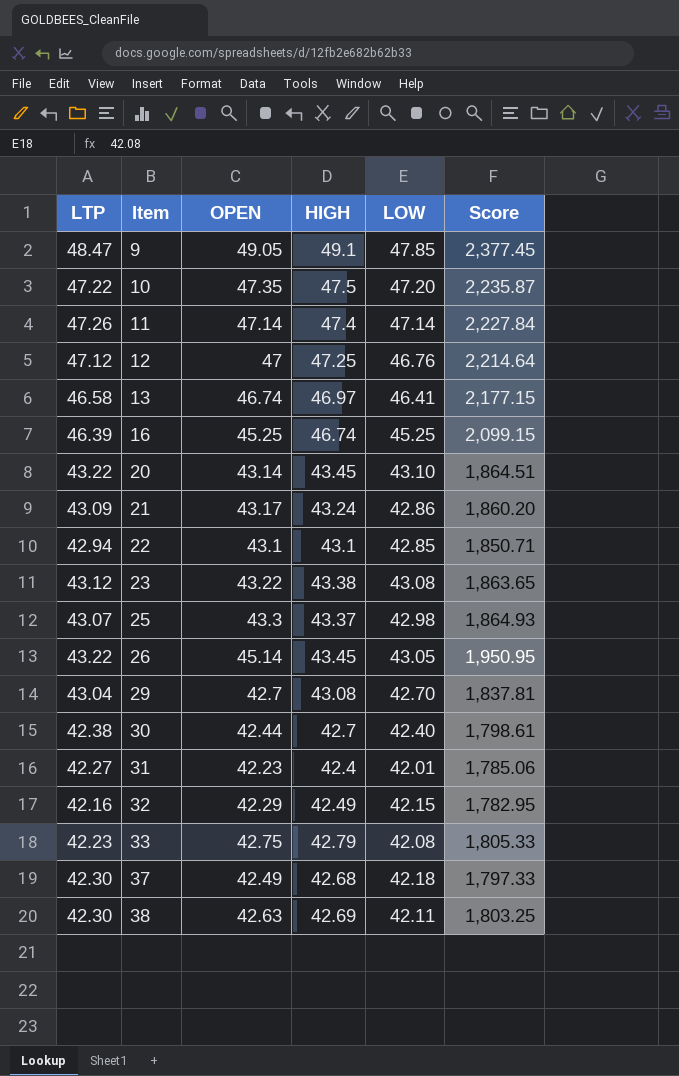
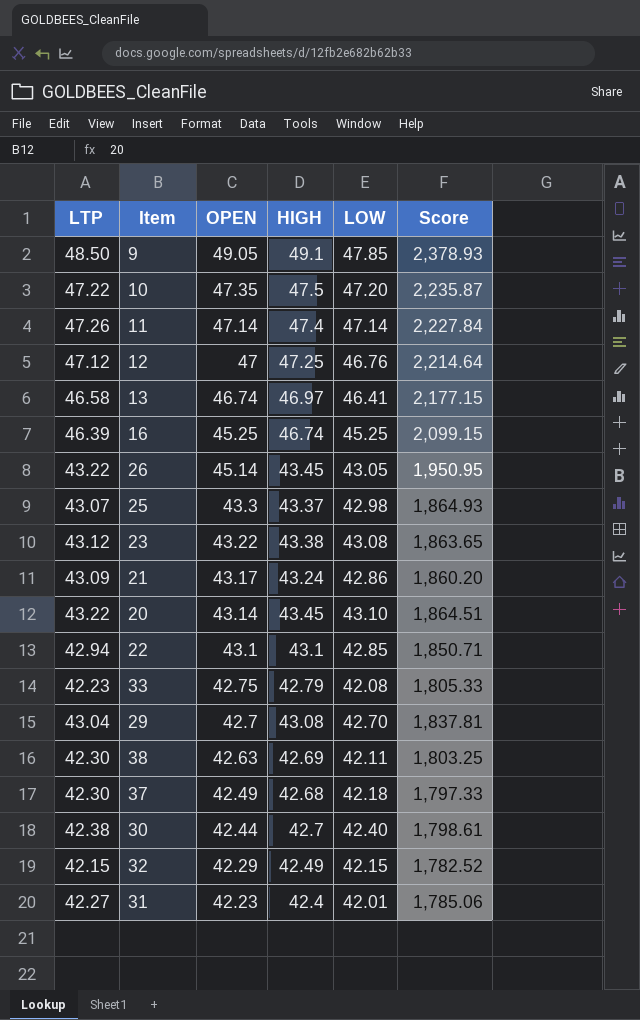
row order: Item ascending -> OPEN descending
9 | LTP: 48.47 -> 48.50
9 | Score: 2,377.45 -> 2,378.93
32 | LTP: 42.16 -> 42.15
32 | Score: 1,782.95 -> 1,782.52

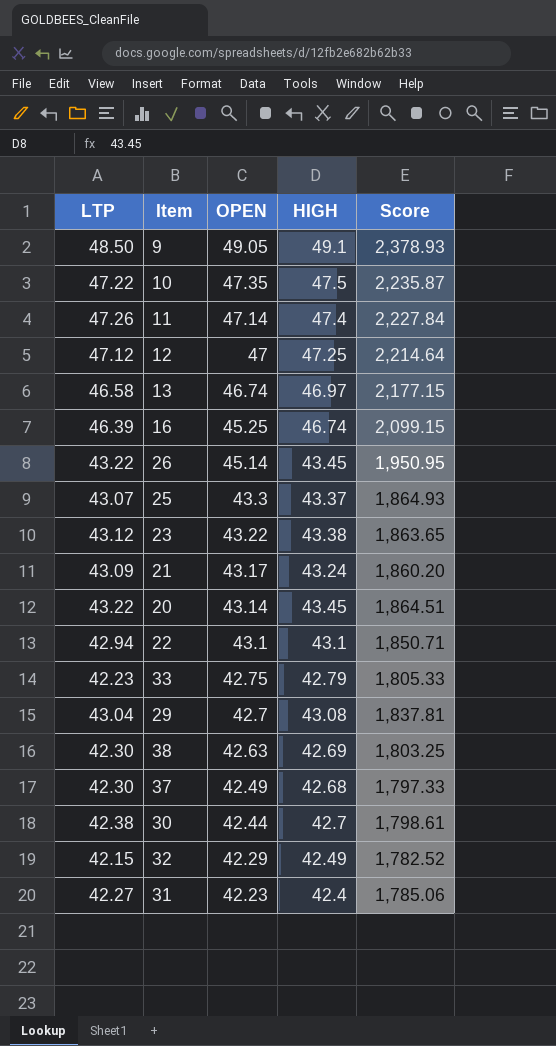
column LOW | position: 5 -> none

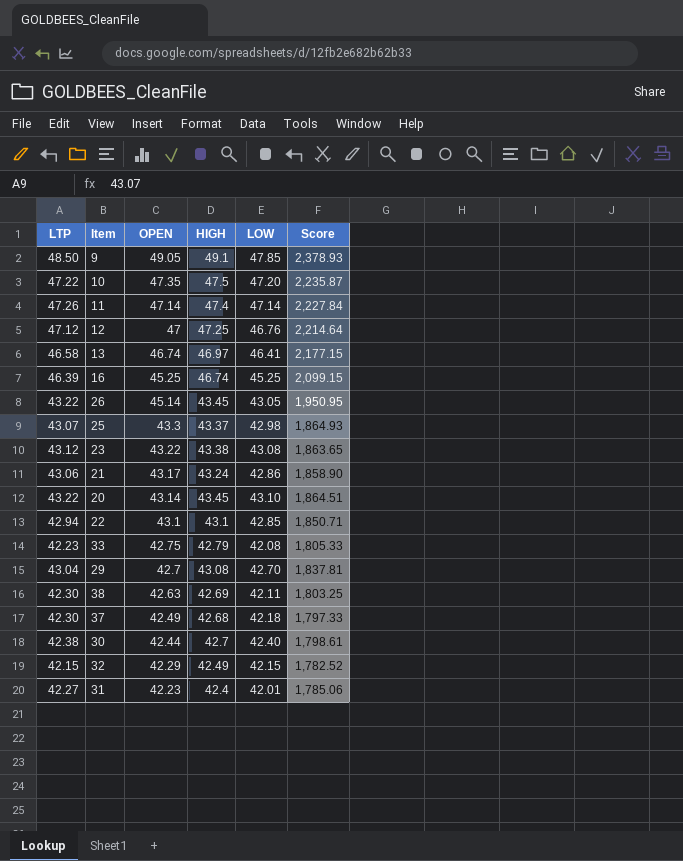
column LOW | position: none -> 5
21 | LTP: 43.09 -> 43.06
21 | Score: 1,860.20 -> 1,858.90

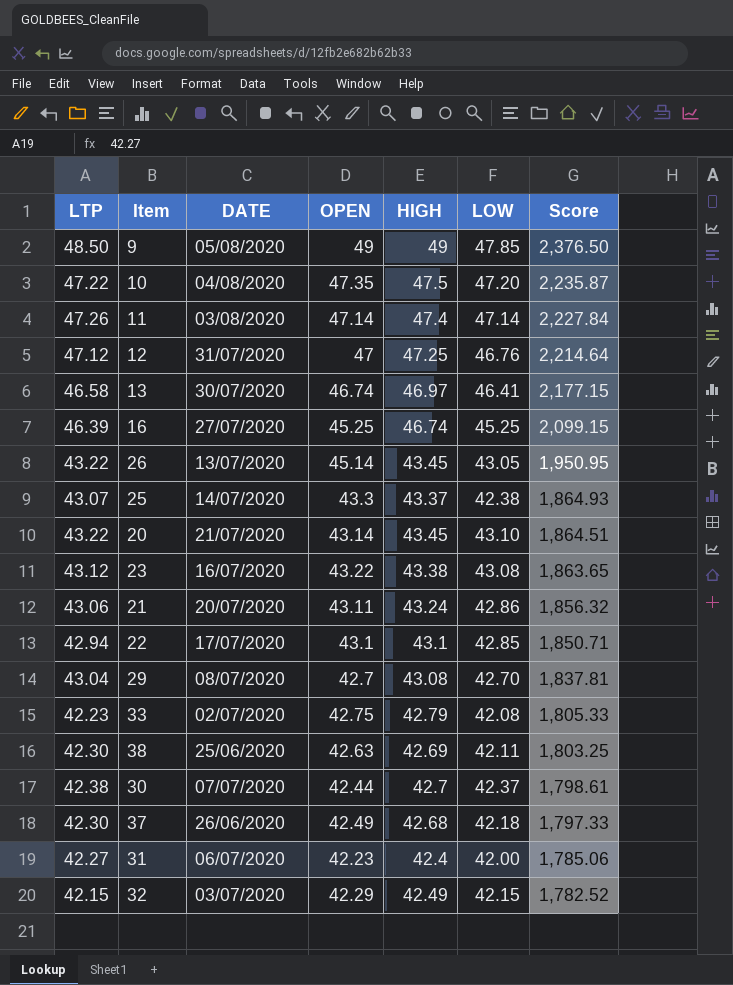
row order: OPEN descending -> Score descending
column DATE | position: none -> 3
9 | OPEN: 49.05 -> 49
9 | HIGH: 49.1 -> 49
9 | Score: 2,378.93 -> 2,376.50
25 | LOW: 42.98 -> 42.38
21 | OPEN: 43.17 -> 43.11
21 | Score: 1,858.90 -> 1,856.32
30 | LOW: 42.40 -> 42.37
31 | LOW: 42.01 -> 42.00

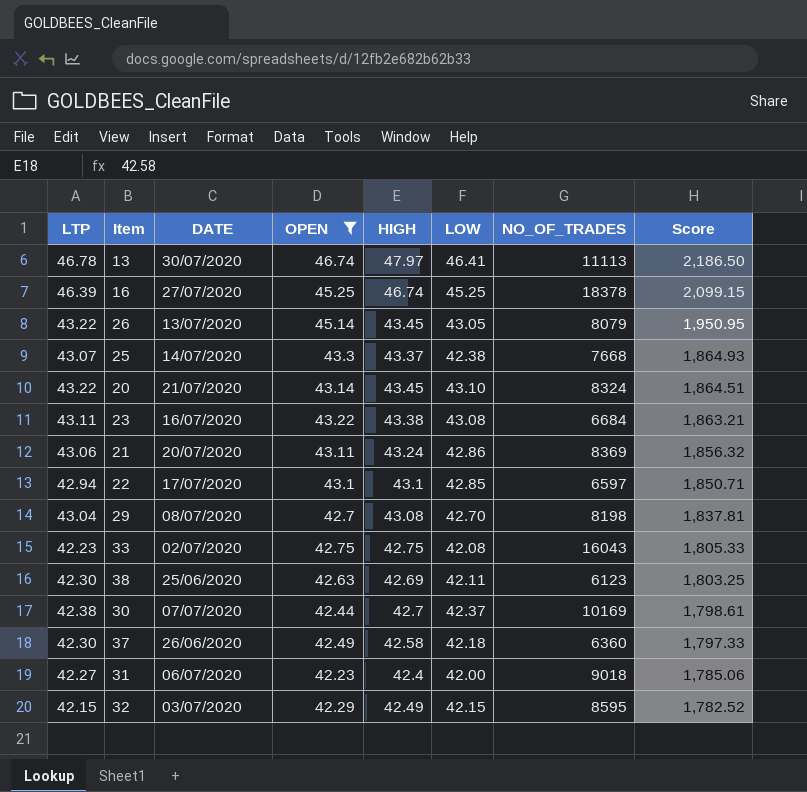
filter: none -> OPEN <= 46.74
column NO_OF_TRADES | position: none -> 7
13 | LTP: 46.58 -> 46.78
13 | HIGH: 46.97 -> 47.97
13 | Score: 2,177.15 -> 2,186.50
23 | LTP: 43.12 -> 43.11
23 | Score: 1,863.65 -> 1,863.21
33 | HIGH: 42.79 -> 42.75
37 | HIGH: 42.68 -> 42.58

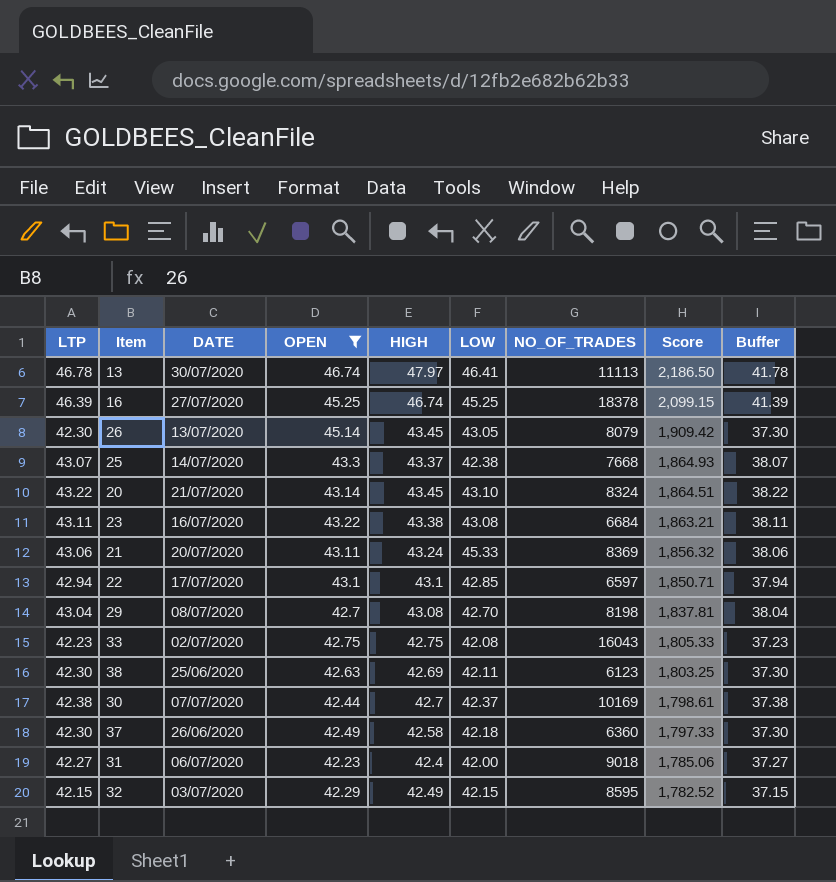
column Buffer | formula: none -> [LTP] - 5
26 | LTP: 43.22 -> 42.30
26 | Score: 1,950.95 -> 1,909.42
21 | LOW: 42.86 -> 45.33

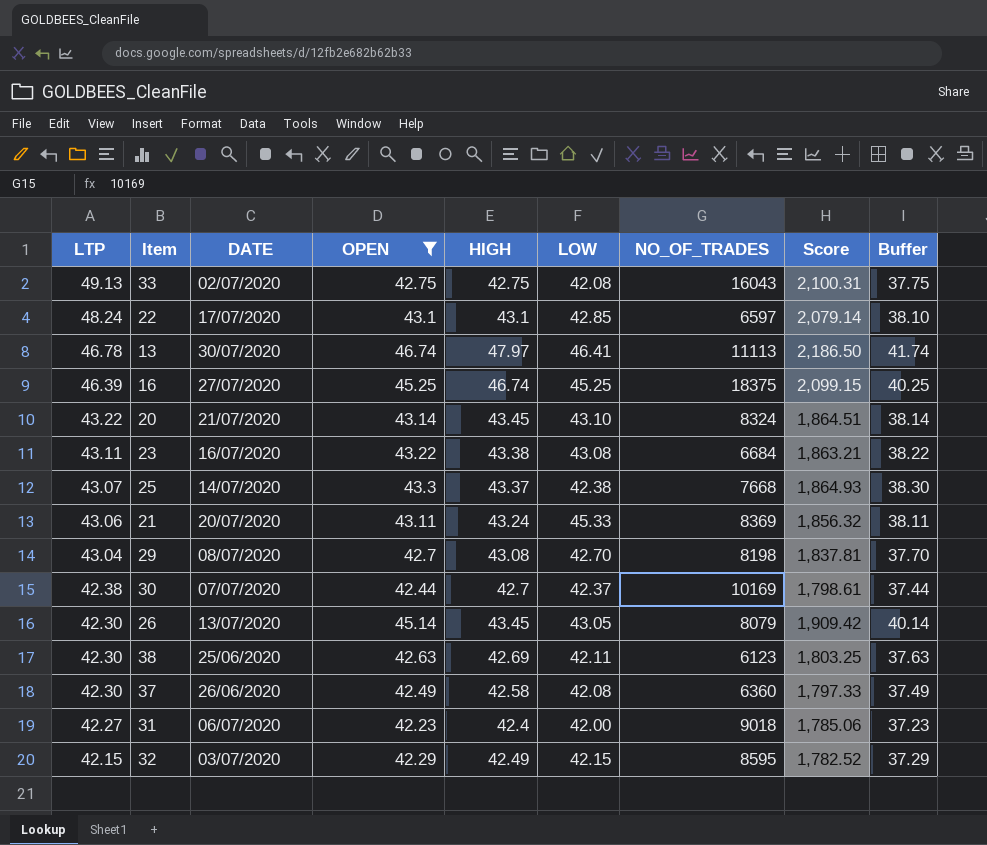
row order: Score descending -> LTP descending
column Buffer | formula: [LTP] - 5 -> [OPEN] - 5
33 | LTP: 42.23 -> 49.13
33 | Score: 1,805.33 -> 2,100.31
22 | LTP: 42.94 -> 48.24
22 | Score: 1,850.71 -> 2,079.14
16 | NO_OF_TRADES: 18378 -> 18375
37 | LOW: 42.18 -> 42.08

